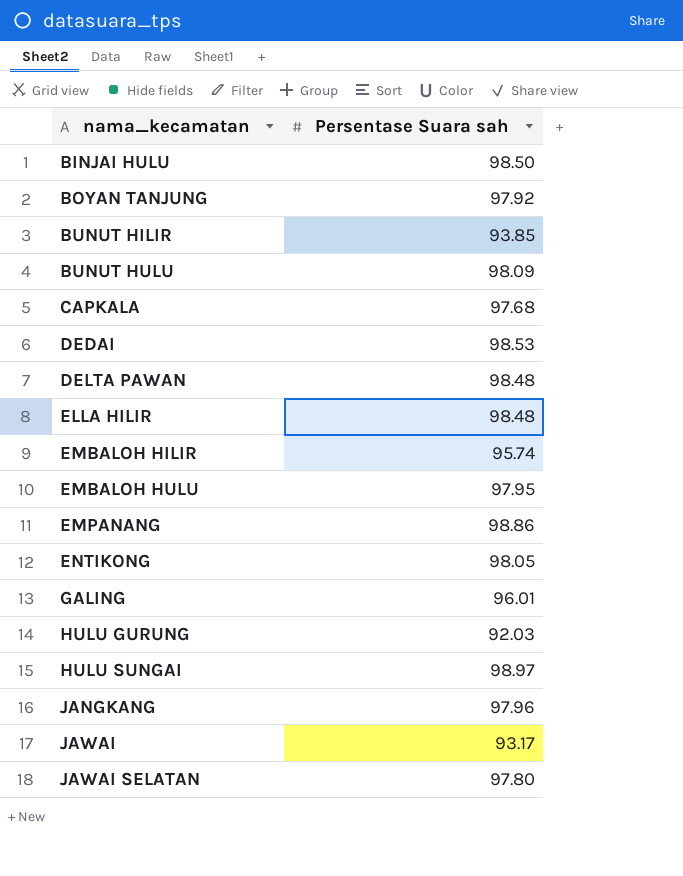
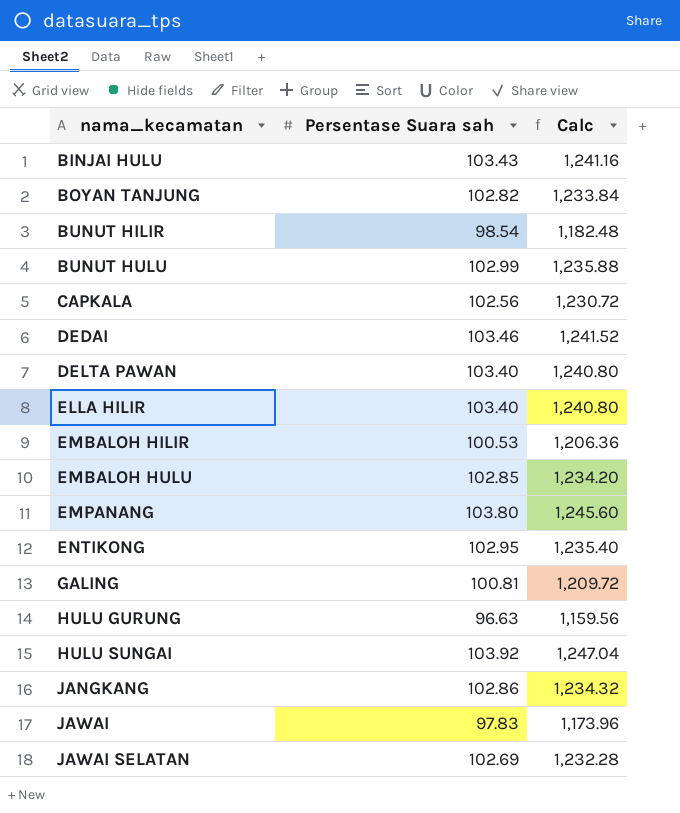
column Calc | formula: none -> [Persentase Suara sah] * 12
BINJAI HULU | Persentase Suara sah: 98.50 -> 103.43
BOYAN TANJUNG | Persentase Suara sah: 97.92 -> 102.82
BUNUT HILIR | Persentase Suara sah: 93.85 -> 98.54
BUNUT HULU | Persentase Suara sah: 98.09 -> 102.99
CAPKALA | Persentase Suara sah: 97.68 -> 102.56
DEDAI | Persentase Suara sah: 98.53 -> 103.46
DELTA PAWAN | Persentase Suara sah: 98.48 -> 103.40
ELLA HILIR | Persentase Suara sah: 98.48 -> 103.40
EMBALOH HILIR | Persentase Suara sah: 95.74 -> 100.53
EMBALOH HULU | Persentase Suara sah: 97.95 -> 102.85
EMPANANG | Persentase Suara sah: 98.86 -> 103.80
ENTIKONG | Persentase Suara sah: 98.05 -> 102.95
GALING | Persentase Suara sah: 96.01 -> 100.81
HULU GURUNG | Persentase Suara sah: 92.03 -> 96.63
HULU SUNGAI | Persentase Suara sah: 98.97 -> 103.92
JANGKANG | Persentase Suara sah: 97.96 -> 102.86
JAWAI | Persentase Suara sah: 93.17 -> 97.83
JAWAI SELATAN | Persentase Suara sah: 97.80 -> 102.69

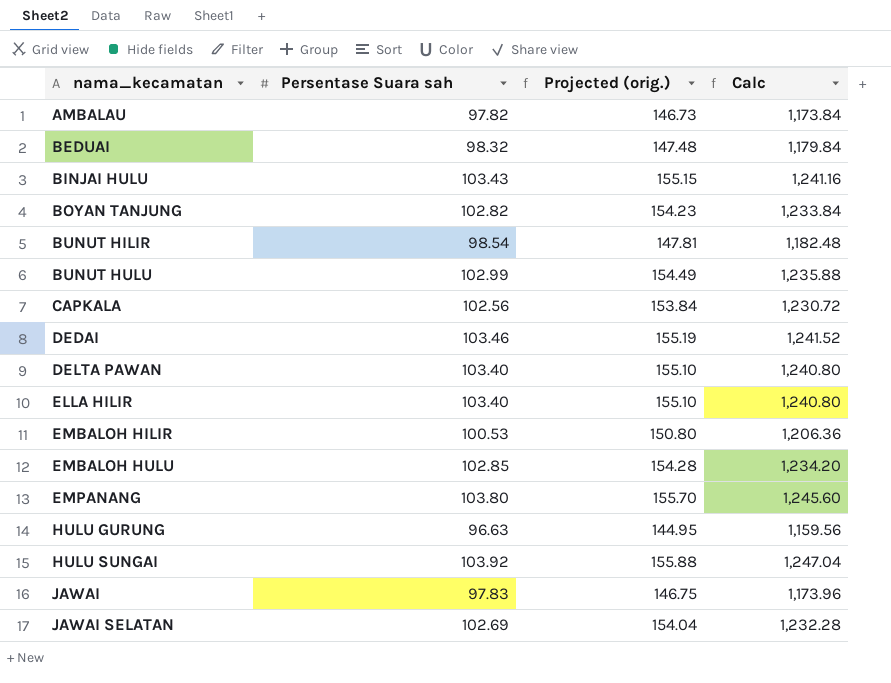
column Projected (orig.) | formula: none -> [Persentase Suara sah] * 1.5
row ENTIKONG: 102.95 | 1,235.40 -> none
row GALING: 100.81 | 1,209.72 -> none
row JANGKANG: 102.86 | 1,234.32 -> none
row AMBALAU: none -> 97.82 | 146.73 | 1,173.84
row BEDUAI: none -> 98.32 | 147.48 | 1,179.84

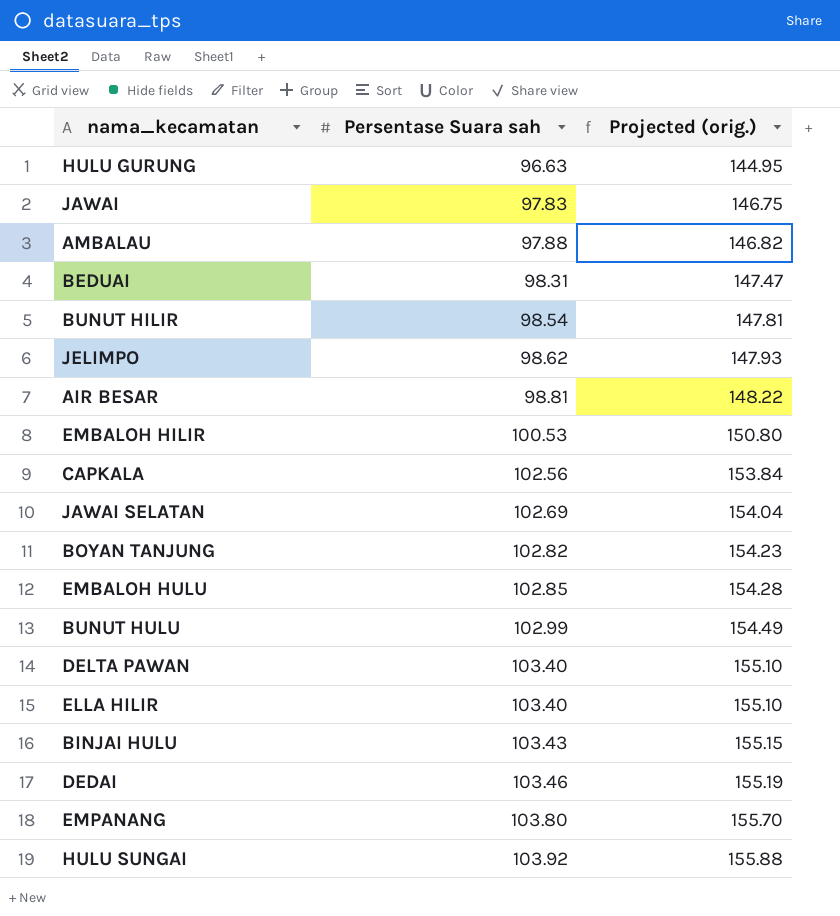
row order: nama_kecamatan ascending -> Persentase Suara sah ascending
column Calc | formula: [Persentase Suara sah] * 12 -> none
AMBALAU | Persentase Suara sah: 97.82 -> 97.88
AMBALAU | Projected (orig.): 146.73 -> 146.82
BEDUAI | Persentase Suara sah: 98.32 -> 98.31
BEDUAI | Projected (orig.): 147.48 -> 147.47
row JELIMPO: none -> 98.62 | 147.93
row AIR BESAR: none -> 98.81 | 148.22

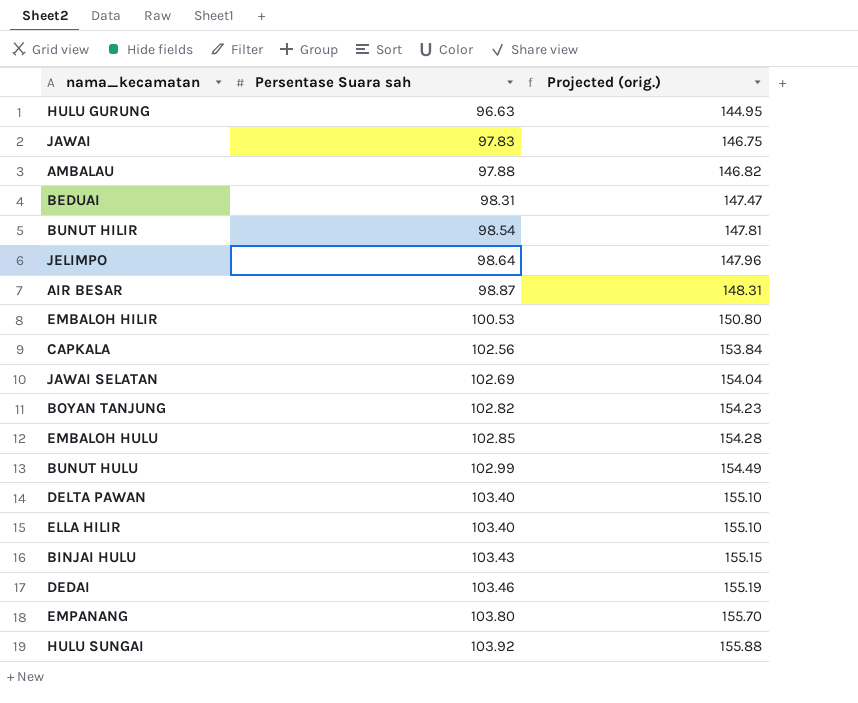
JELIMPO | Persentase Suara sah: 98.62 -> 98.64
JELIMPO | Projected (orig.): 147.93 -> 147.96
AIR BESAR | Persentase Suara sah: 98.81 -> 98.87
AIR BESAR | Projected (orig.): 148.22 -> 148.31

